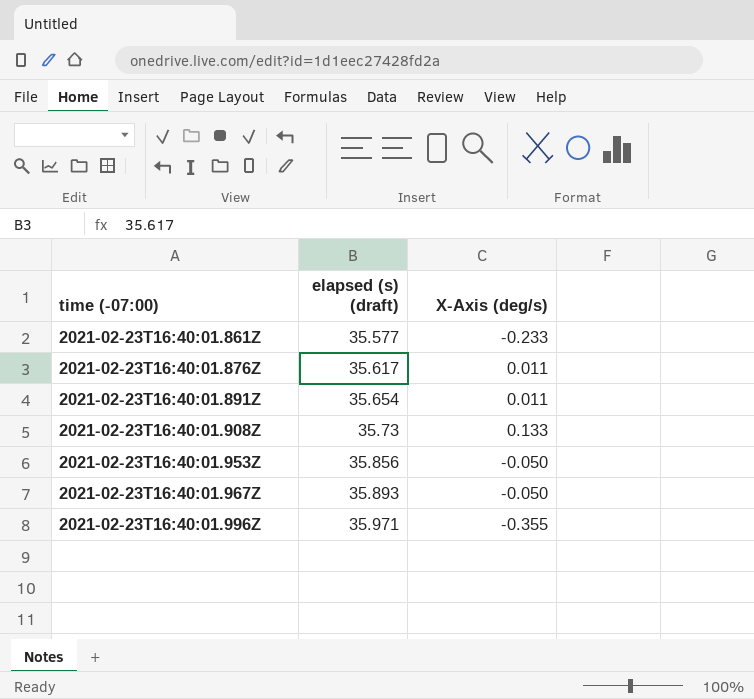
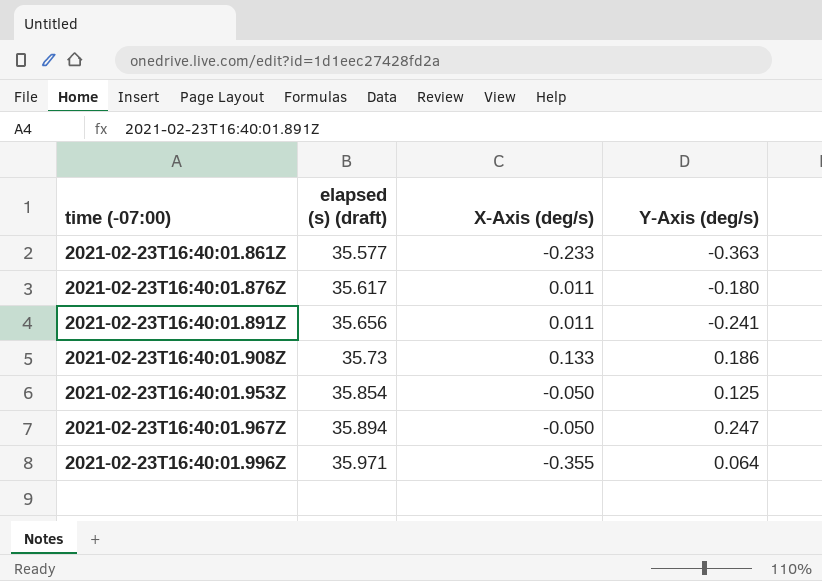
column Y-Axis (deg/s) | position: none -> 4
2021-02-23T16:40:01.891Z | elapsed (s) (draft): 35.654 -> 35.656
2021-02-23T16:40:01.953Z | elapsed (s) (draft): 35.856 -> 35.854
2021-02-23T16:40:01.967Z | elapsed (s) (draft): 35.893 -> 35.894

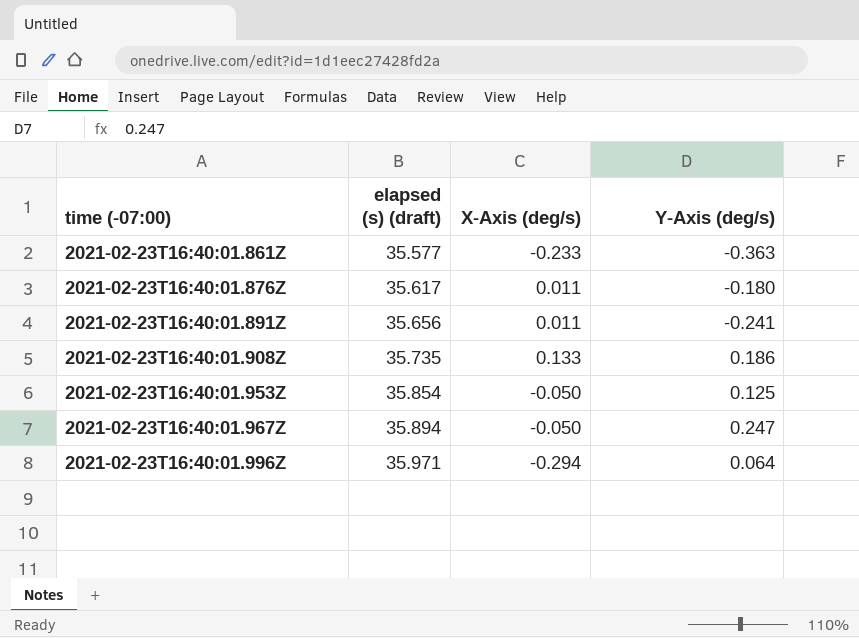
2021-02-23T16:40:01.908Z | elapsed (s) (draft): 35.73 -> 35.735
2021-02-23T16:40:01.996Z | X-Axis (deg/s): -0.355 -> -0.294

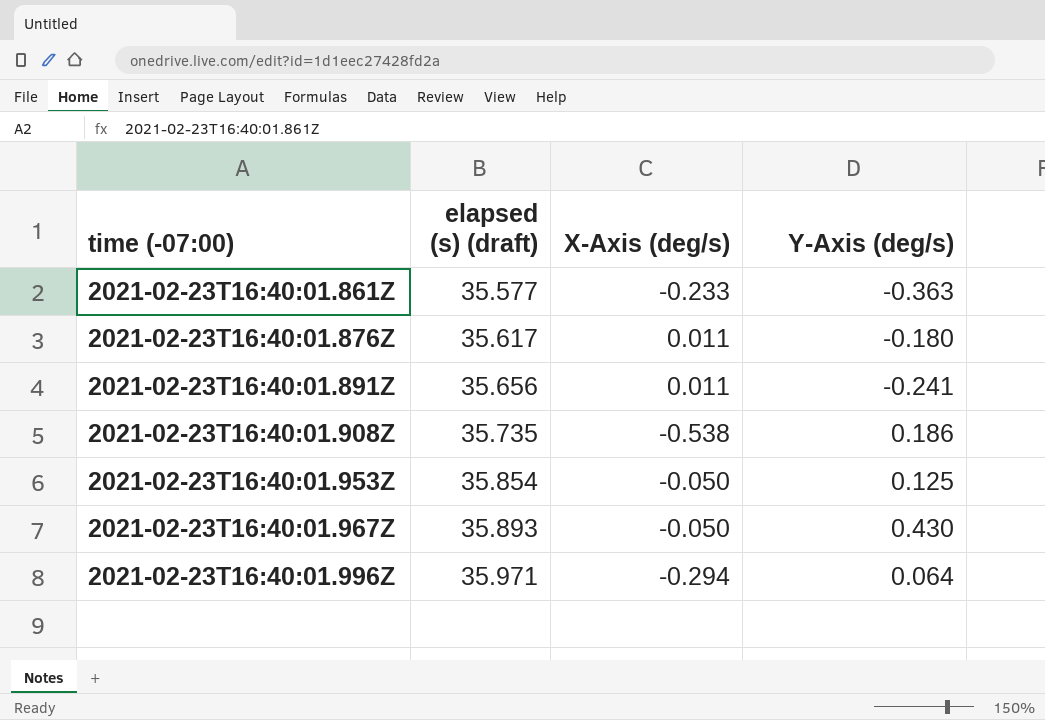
2021-02-23T16:40:01.908Z | X-Axis (deg/s): 0.133 -> -0.538
2021-02-23T16:40:01.967Z | elapsed (s) (draft): 35.894 -> 35.893
2021-02-23T16:40:01.967Z | Y-Axis (deg/s): 0.247 -> 0.430

